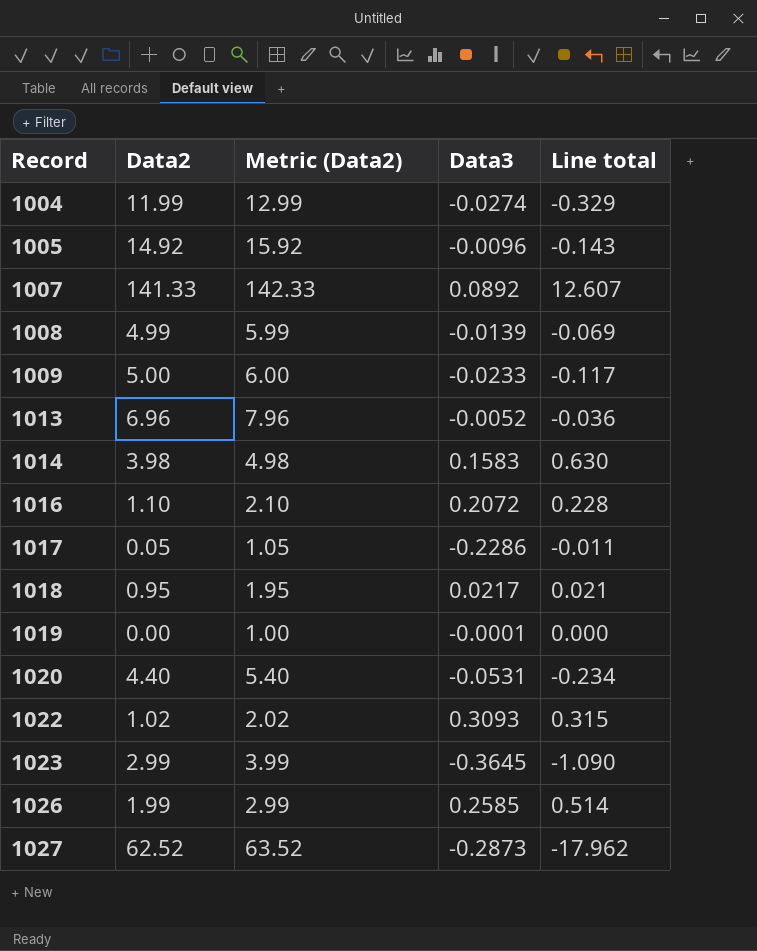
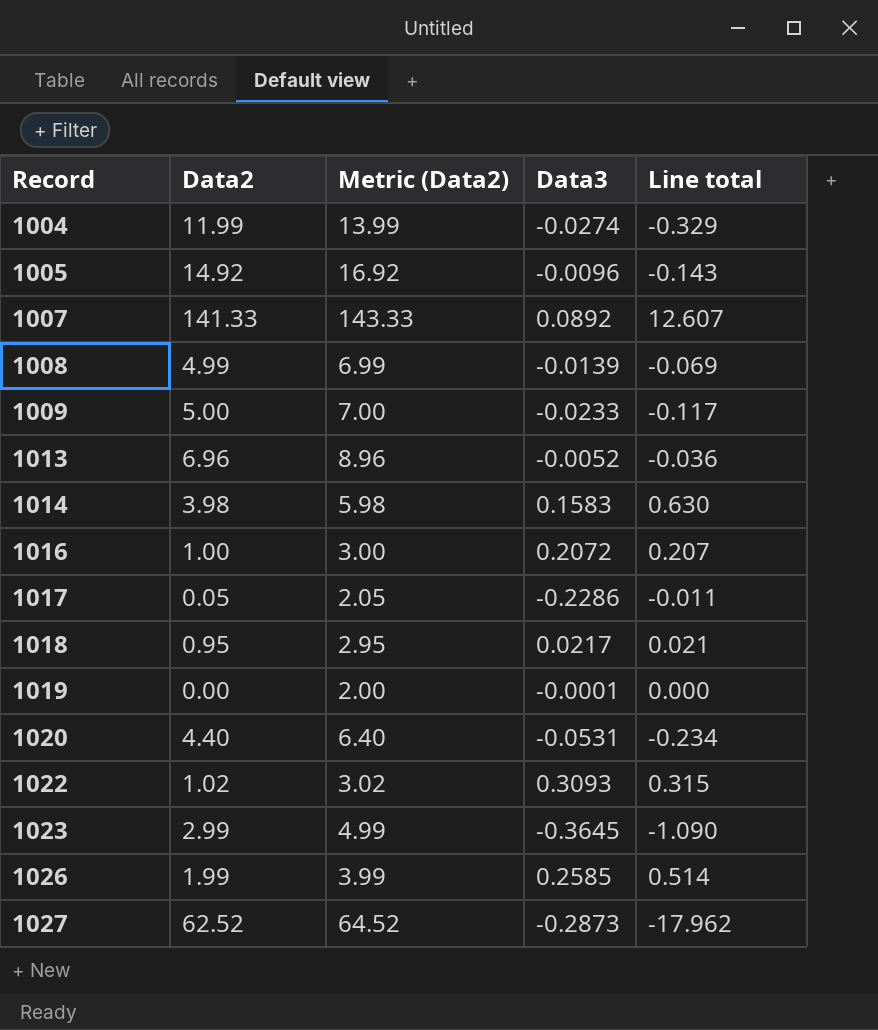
column Metric (Data2) | formula: [Data2] + 1 -> [Data2] + 2
1016 | Data2: 1.10 -> 1.00
1016 | Line total: 0.228 -> 0.207

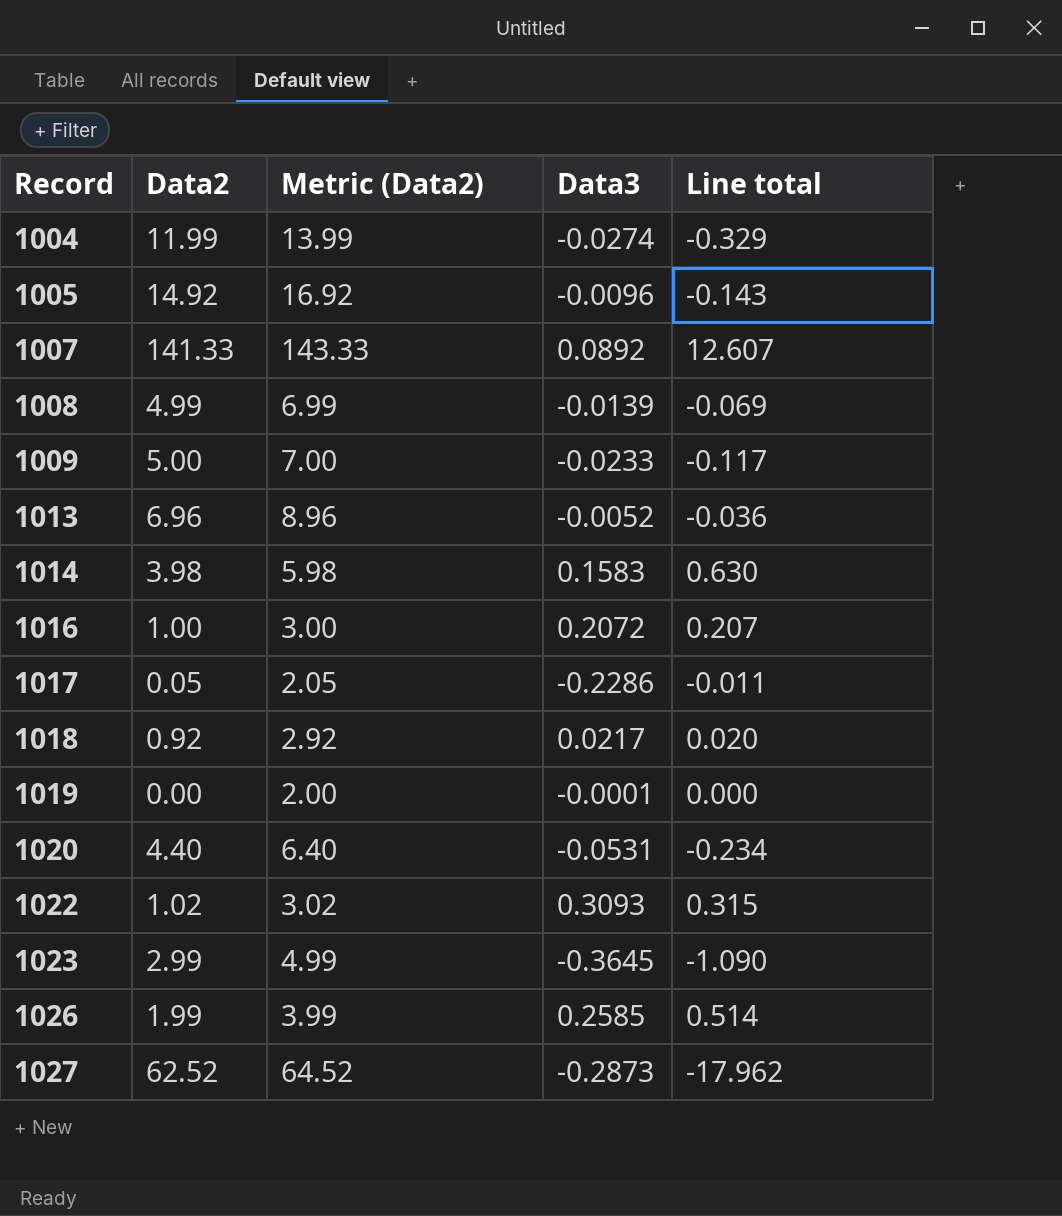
1018 | Data2: 0.95 -> 0.92
1018 | Metric (Data2): 2.95 -> 2.92
1018 | Line total: 0.021 -> 0.020

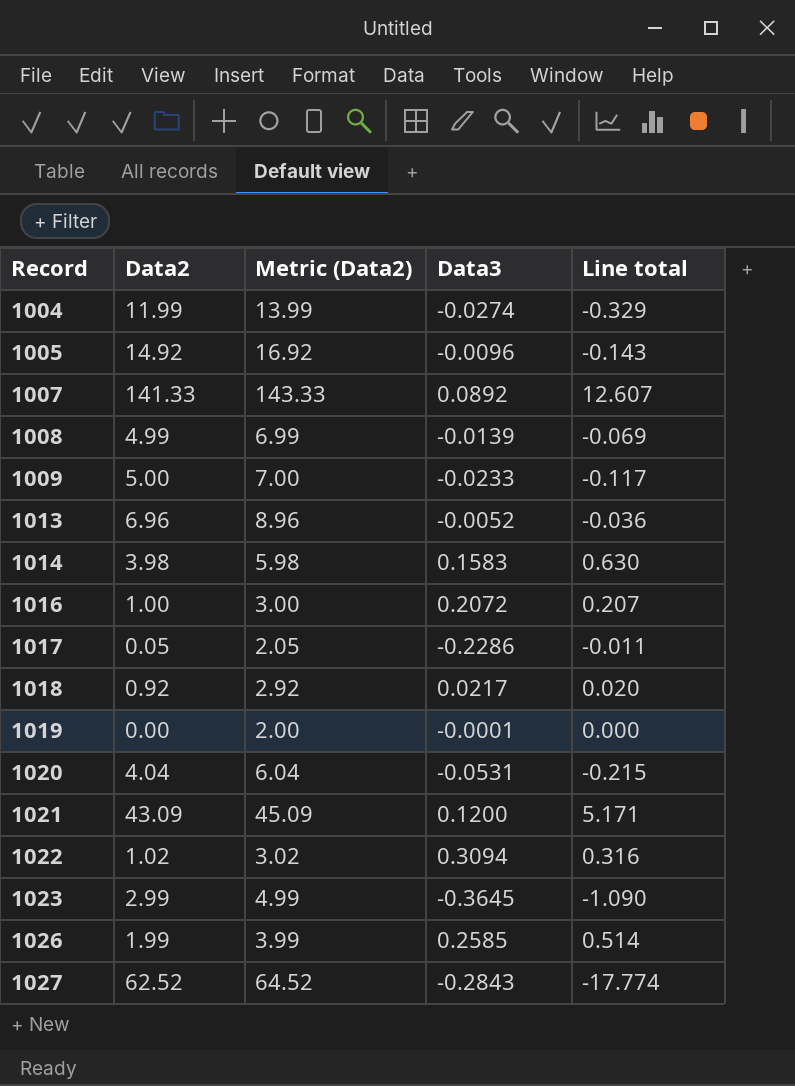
1020 | Data2: 4.40 -> 4.04
1020 | Metric (Data2): 6.40 -> 6.04
1020 | Line total: -0.234 -> -0.215
row 1021: none -> 43.09 | 45.09 | 0.1200 | 5.171
1022 | Data3: 0.3093 -> 0.3094
1022 | Line total: 0.315 -> 0.316
1027 | Data3: -0.2873 -> -0.2843
1027 | Line total: -17.962 -> -17.774

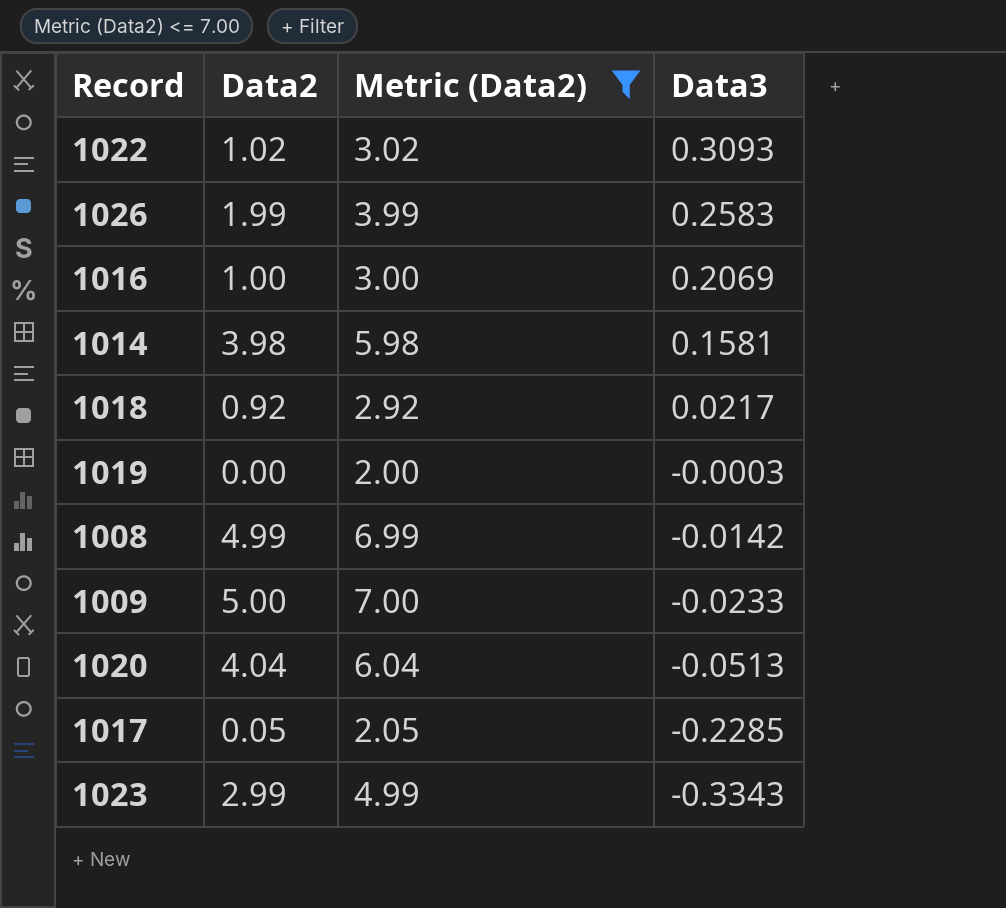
filter: none -> Metric (Data2) <= 7.00
row order: Record ascending -> Data3 descending
column Line total | formula: [Data2] * [Data3] -> none
1022 | Data3: 0.3094 -> 0.3093
1026 | Data3: 0.2585 -> 0.2583
1016 | Data3: 0.2072 -> 0.2069
1014 | Data3: 0.1583 -> 0.1581
1019 | Data3: -0.0001 -> -0.0003
1008 | Data3: -0.0139 -> -0.0142
1020 | Data3: -0.0531 -> -0.0513
1017 | Data3: -0.2286 -> -0.2285
1023 | Data3: -0.3645 -> -0.3343

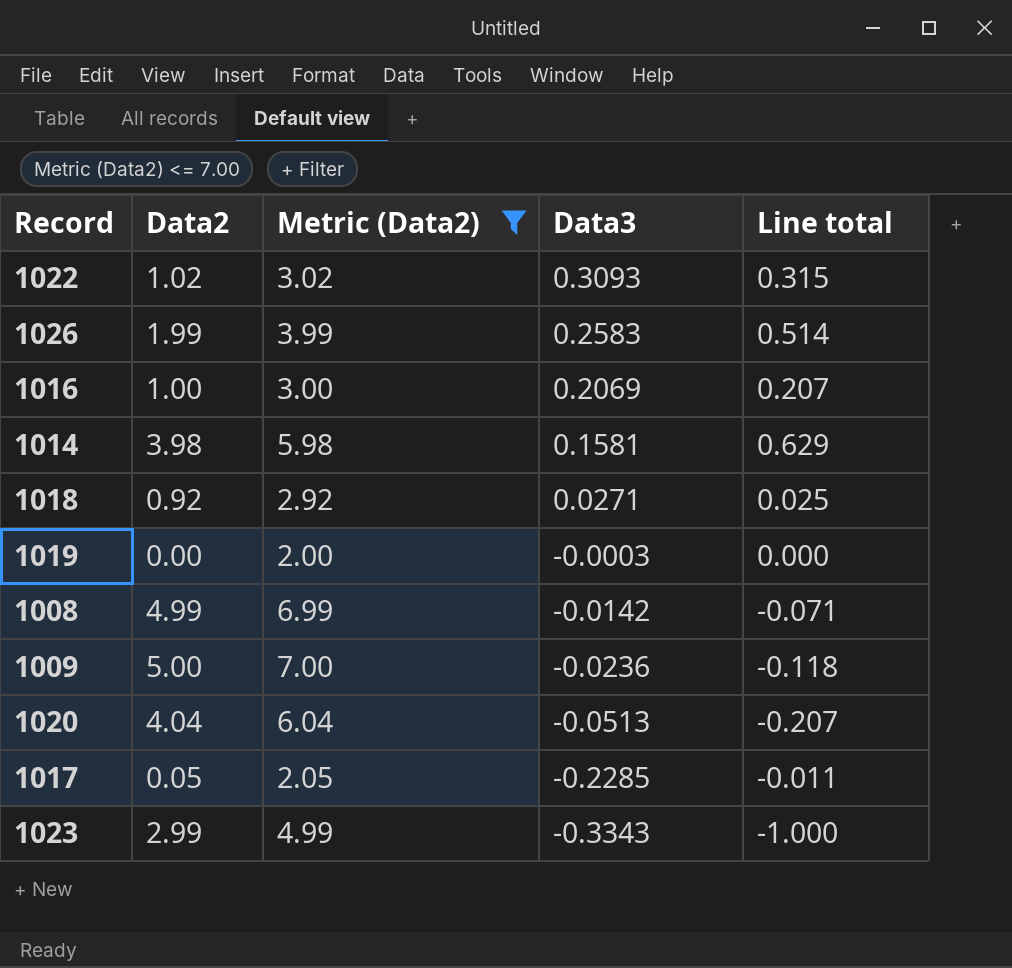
column Line total | formula: none -> [Data2] * [Data3]
1018 | Data3: 0.0217 -> 0.0271
1009 | Data3: -0.0233 -> -0.0236

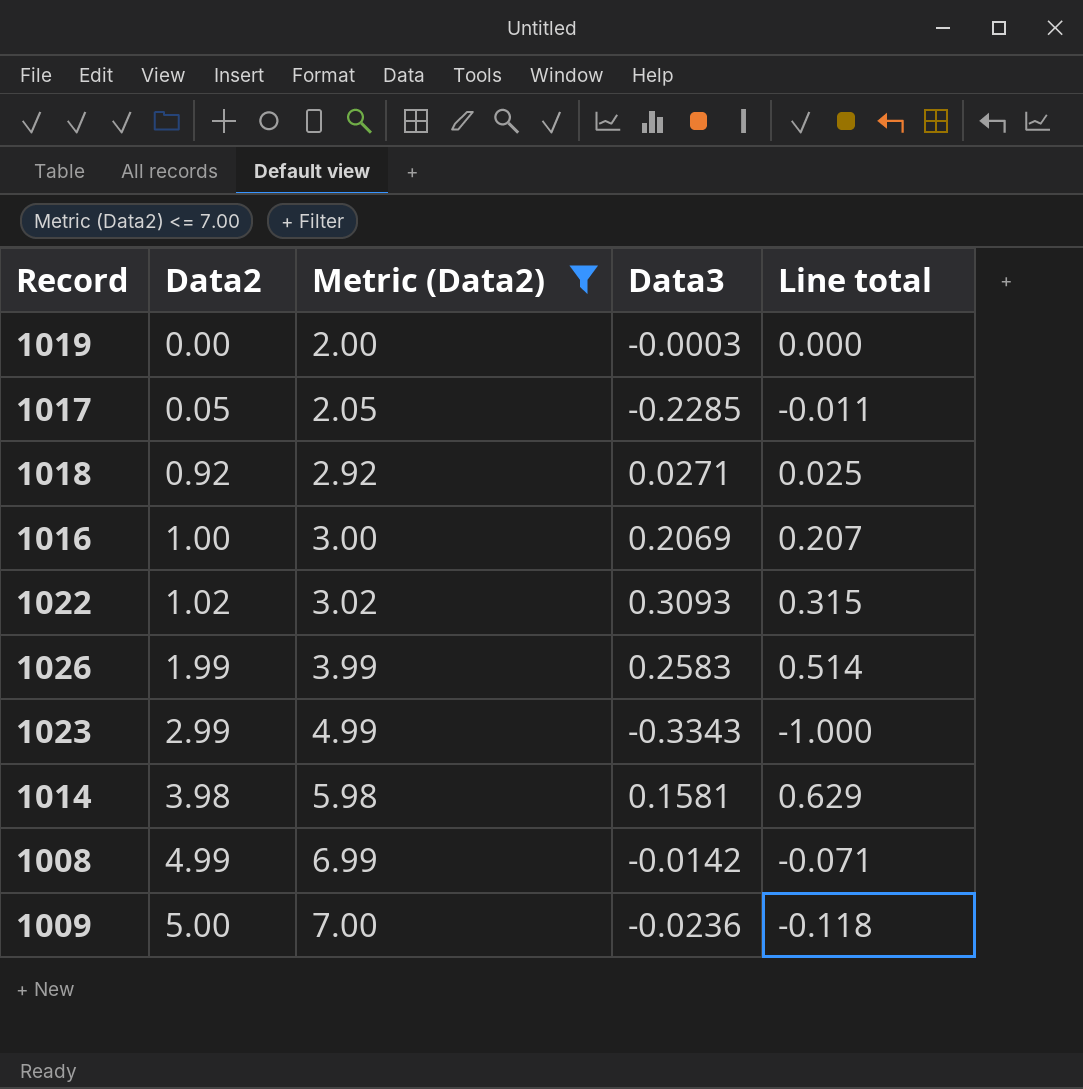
row order: Data3 descending -> Data2 ascending
row 1020: 4.04 | 6.04 | -0.0513 | -0.207 -> none

